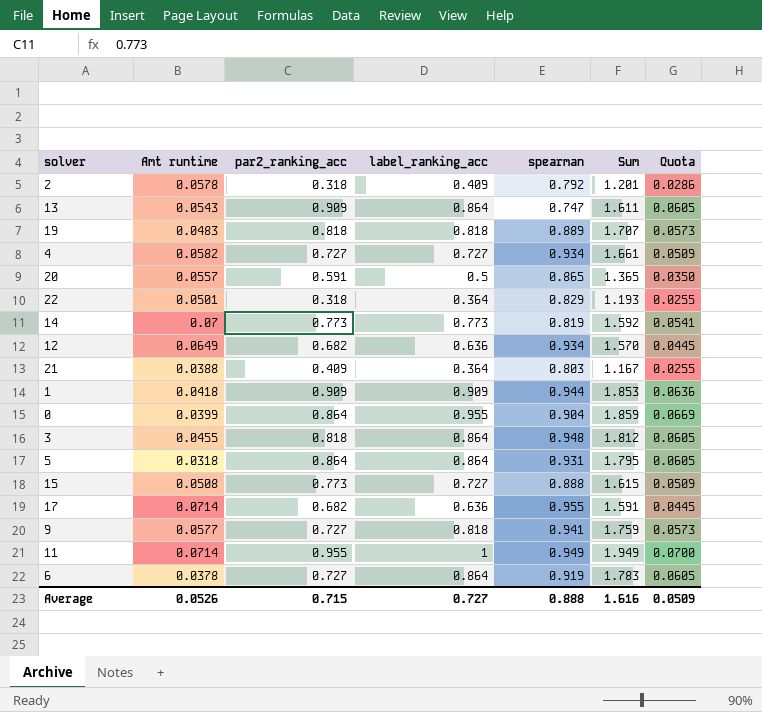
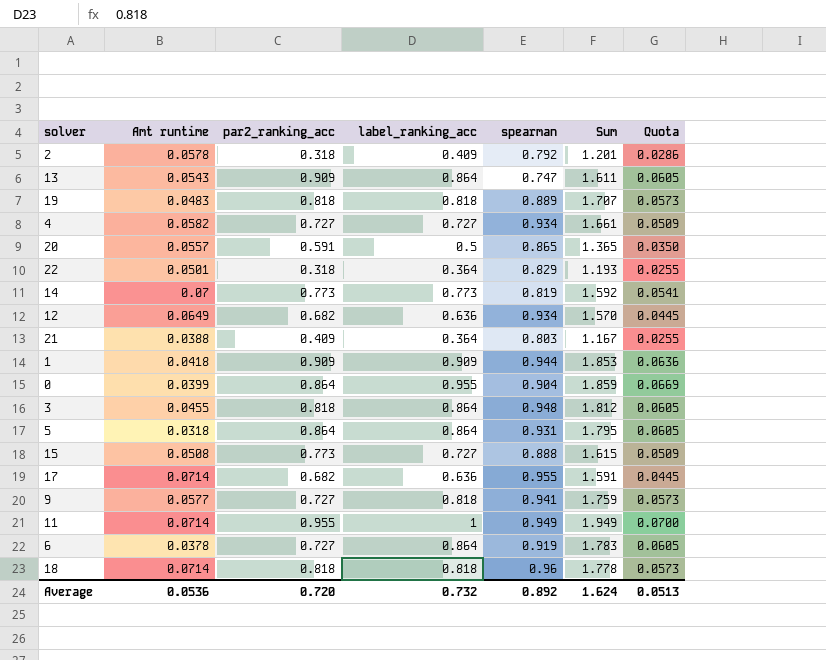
row 18: none -> 0.0714 | 0.818 | 0.818 | 0.96 | 1.778 | 0.0573
Average | Amt runtime: 0.0526 -> 0.0536
Average | par2_ranking_acc: 0.715 -> 0.720
Average | label_ranking_acc: 0.727 -> 0.732
Average | spearman: 0.888 -> 0.892
Average | Sum: 1.616 -> 1.624
Average | Quota: 0.0509 -> 0.0513

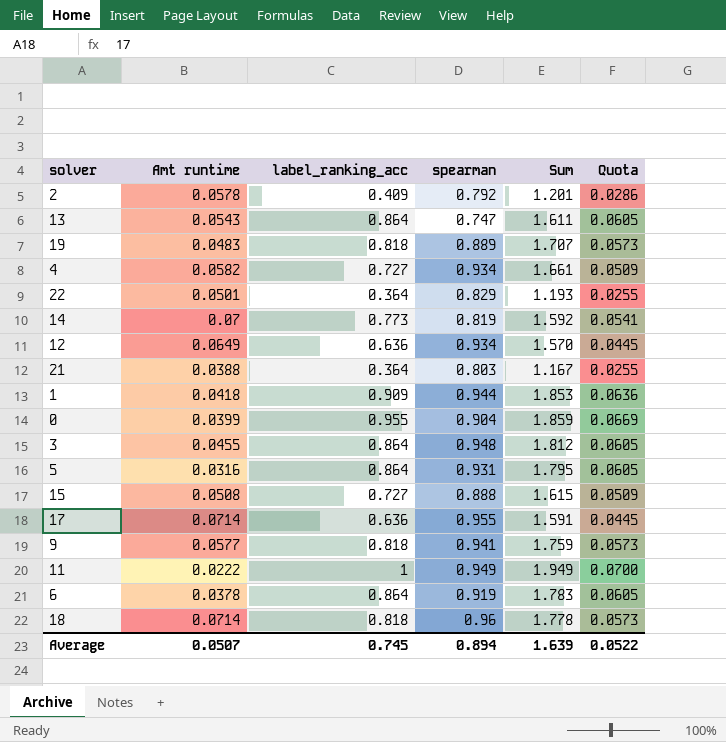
column par2_ranking_acc | position: 3 -> none
row 20: 0.0557 | 0.591 | 0.5 | 0.865 | 1.365 | 0.0350 -> none
5 | Amt runtime: 0.0318 -> 0.0316
11 | Amt runtime: 0.0714 -> 0.0222
Average | Amt runtime: 0.0536 -> 0.0507
Average | label_ranking_acc: 0.732 -> 0.745
Average | spearman: 0.892 -> 0.894
Average | Sum: 1.624 -> 1.639
Average | Quota: 0.0513 -> 0.0522

